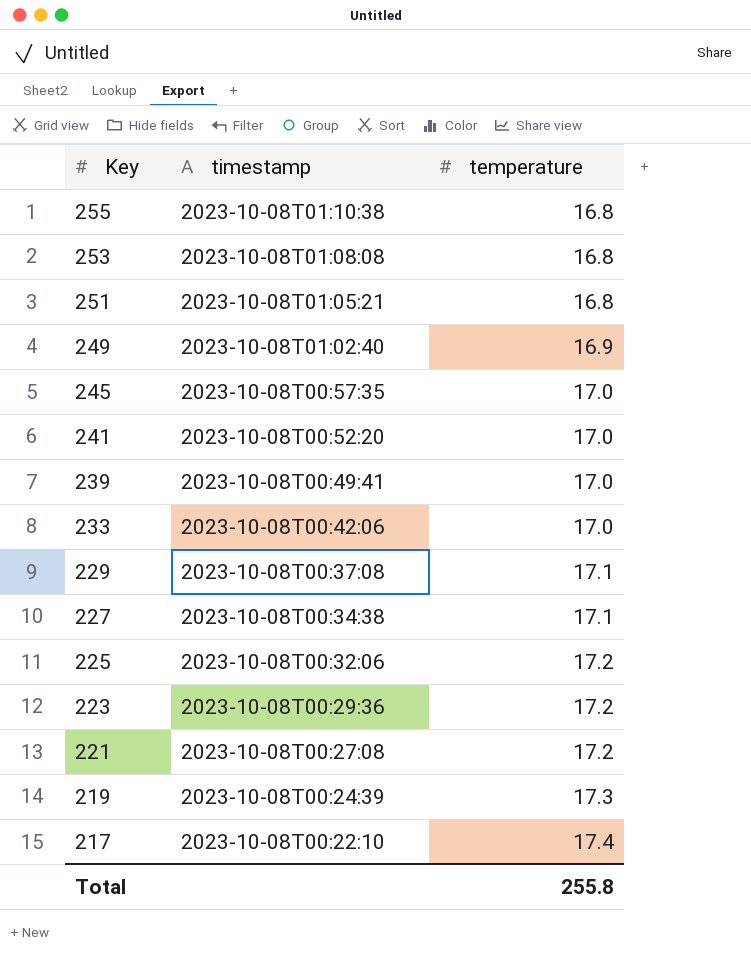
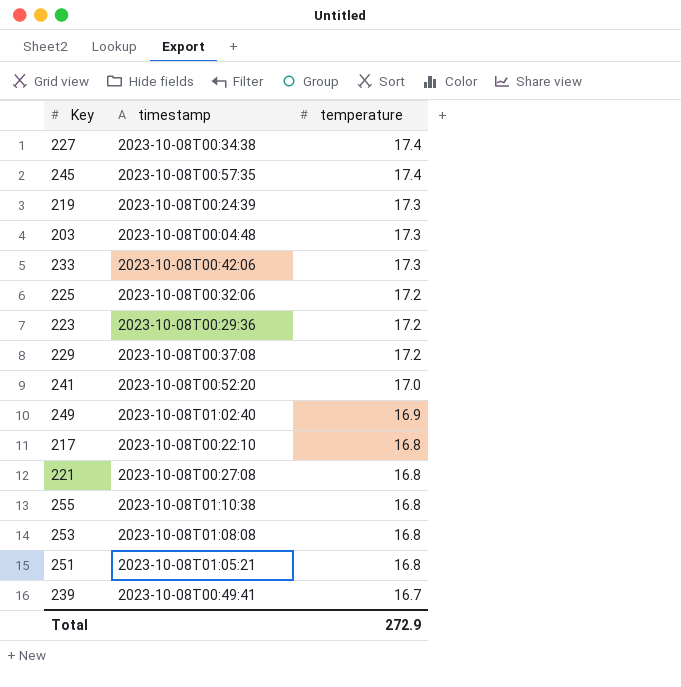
row order: Key descending -> temperature descending
227 | temperature: 17.1 -> 17.4
245 | temperature: 17.0 -> 17.4
row 203: none -> 2023-10-08T00:04:48 | 17.3
233 | temperature: 17.0 -> 17.3
229 | temperature: 17.1 -> 17.2
217 | temperature: 17.4 -> 16.8
221 | temperature: 17.2 -> 16.8
239 | temperature: 17.0 -> 16.7
Total | temperature: 255.8 -> 272.9

